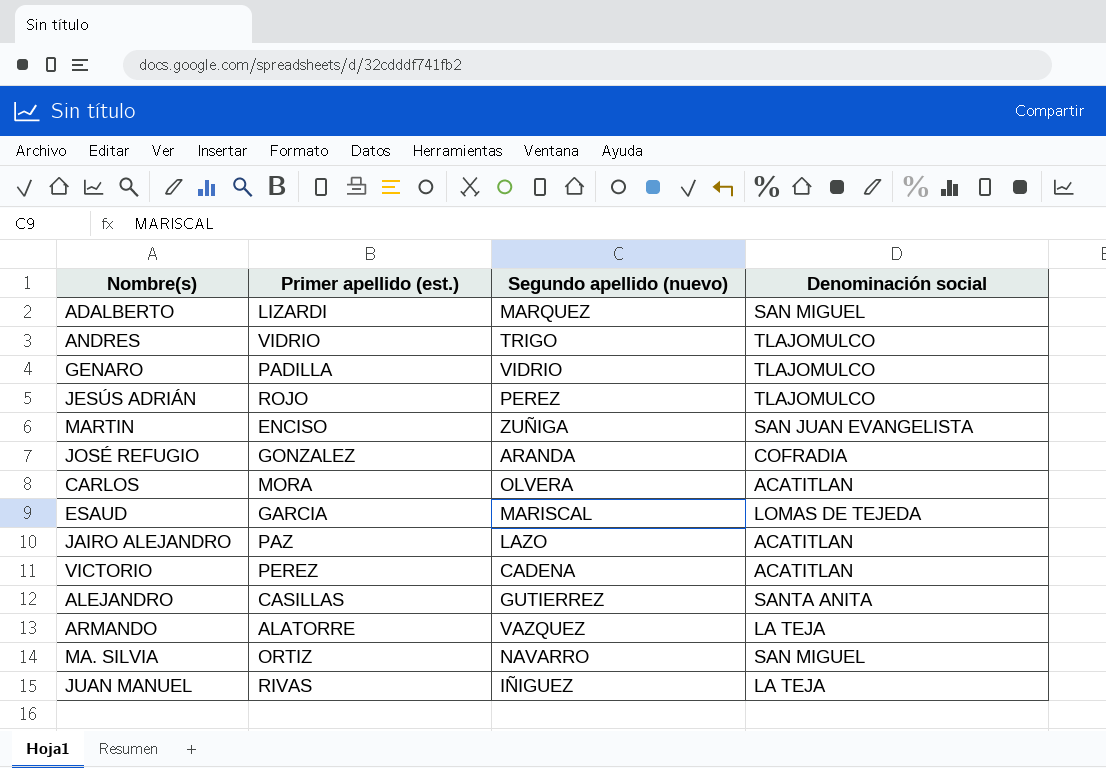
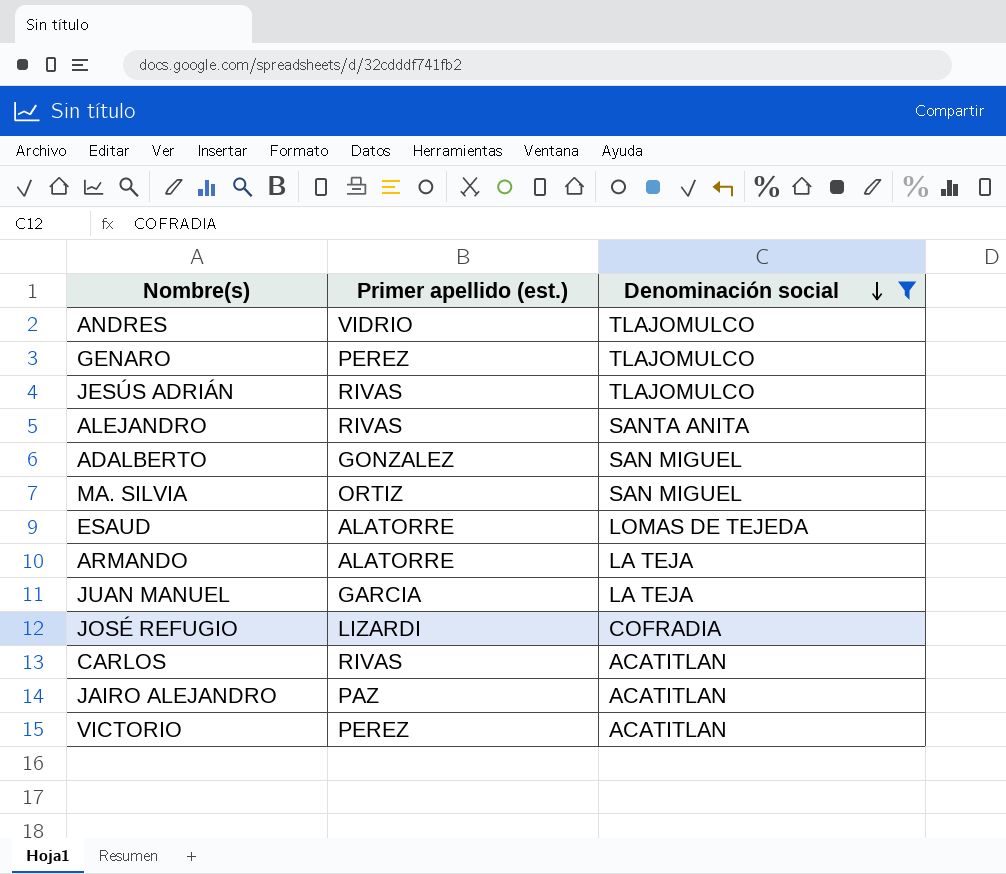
filter: none -> Denominación social != SAN JUAN EVANGELISTA
row order: none -> Denominación social descending
column Segundo apellido (nuevo) | position: 3 -> none
GENARO | Primer apellido (est.): PADILLA -> PEREZ
JESÚS ADRIÁN | Primer apellido (est.): ROJO -> RIVAS
ALEJANDRO | Primer apellido (est.): CASILLAS -> RIVAS
ADALBERTO | Primer apellido (est.): LIZARDI -> GONZALEZ
ESAUD | Primer apellido (est.): GARCIA -> ALATORRE
JUAN MANUEL | Primer apellido (est.): RIVAS -> GARCIA
JOSÉ REFUGIO | Primer apellido (est.): GONZALEZ -> LIZARDI
CARLOS | Primer apellido (est.): MORA -> RIVAS

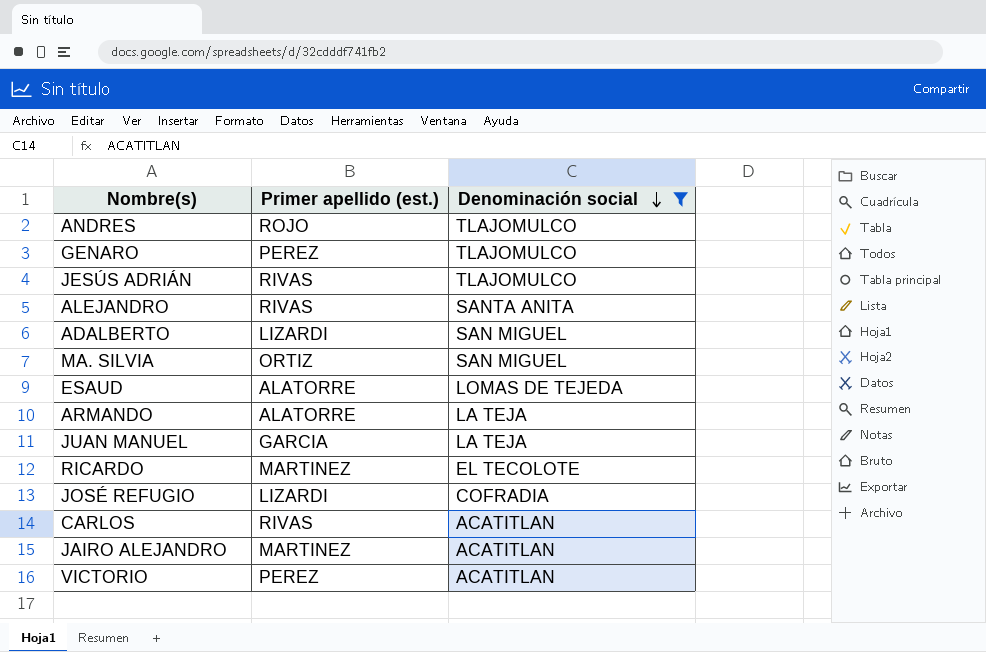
ANDRES | Primer apellido (est.): VIDRIO -> ROJO
ADALBERTO | Primer apellido (est.): GONZALEZ -> LIZARDI
row RICARDO: none -> MARTINEZ | EL TECOLOTE
JAIRO ALEJANDRO | Primer apellido (est.): PAZ -> MARTINEZ

